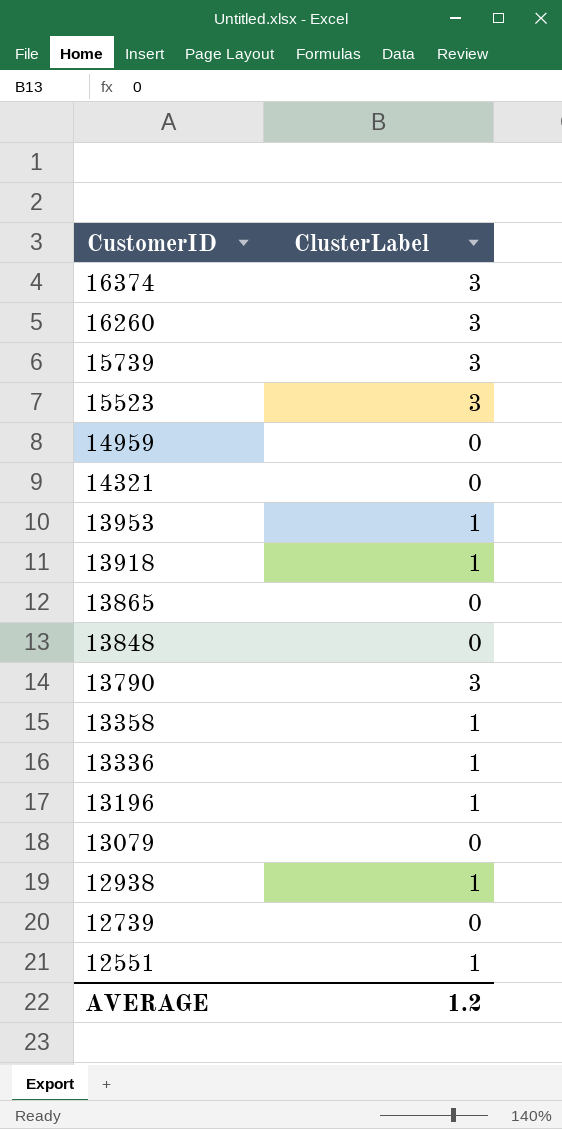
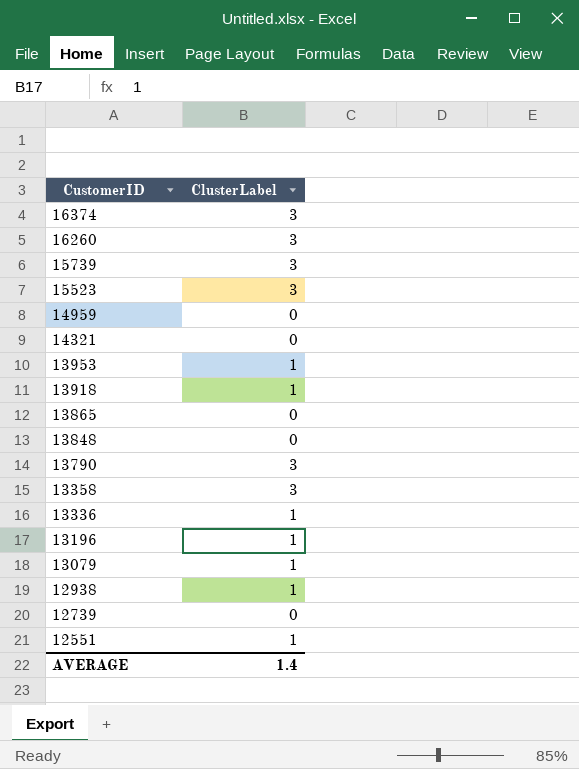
13358 | ClusterLabel: 1 -> 3
13079 | ClusterLabel: 0 -> 1
AVERAGE | ClusterLabel: 1.2 -> 1.4

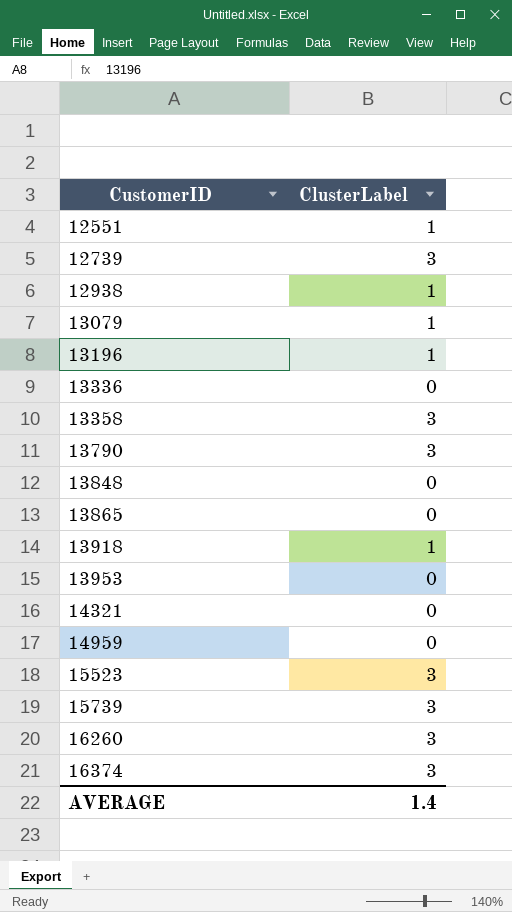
row order: CustomerID descending -> CustomerID ascending
12739 | ClusterLabel: 0 -> 3
13336 | ClusterLabel: 1 -> 0
13953 | ClusterLabel: 1 -> 0

